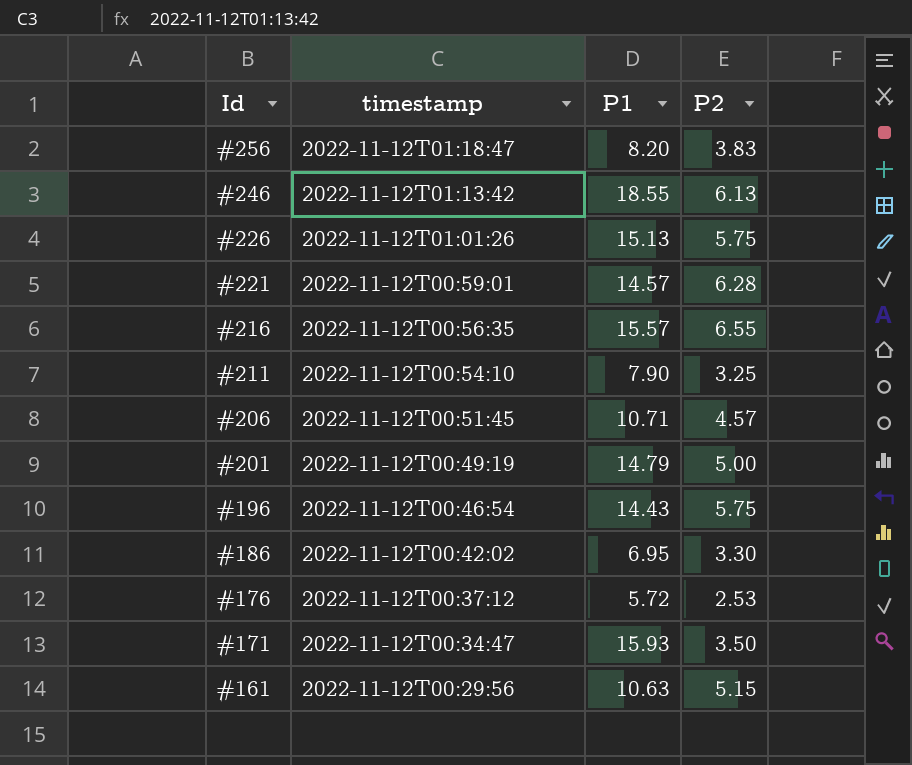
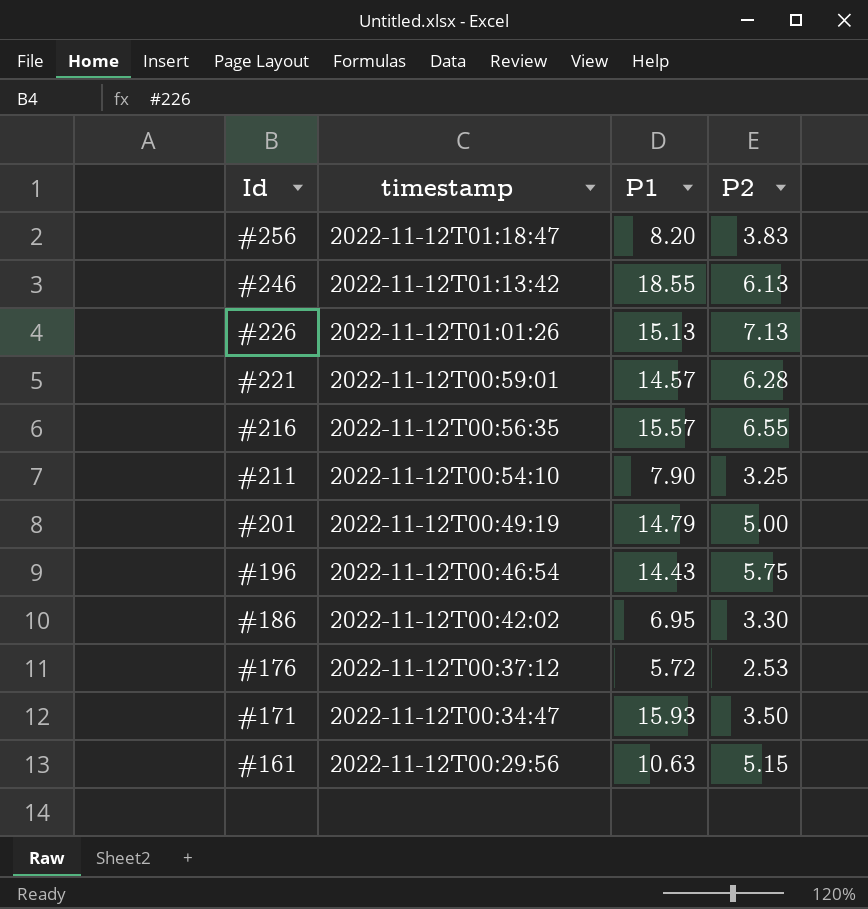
row #206: 2022-11-12T00:51:45 | 10.71 | 4.57 -> none
#226 | P2: 5.75 -> 7.13

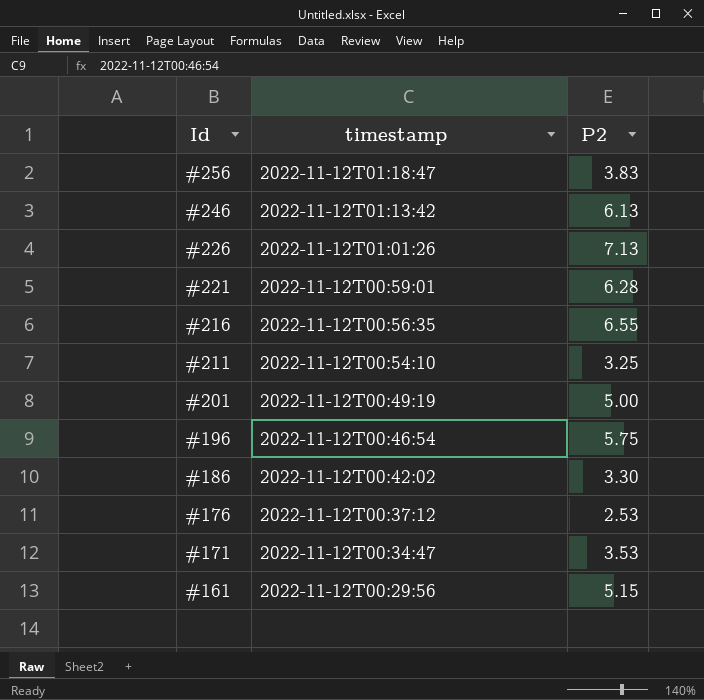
column P1 | position: 3 -> none
#171 | P2: 3.50 -> 3.53

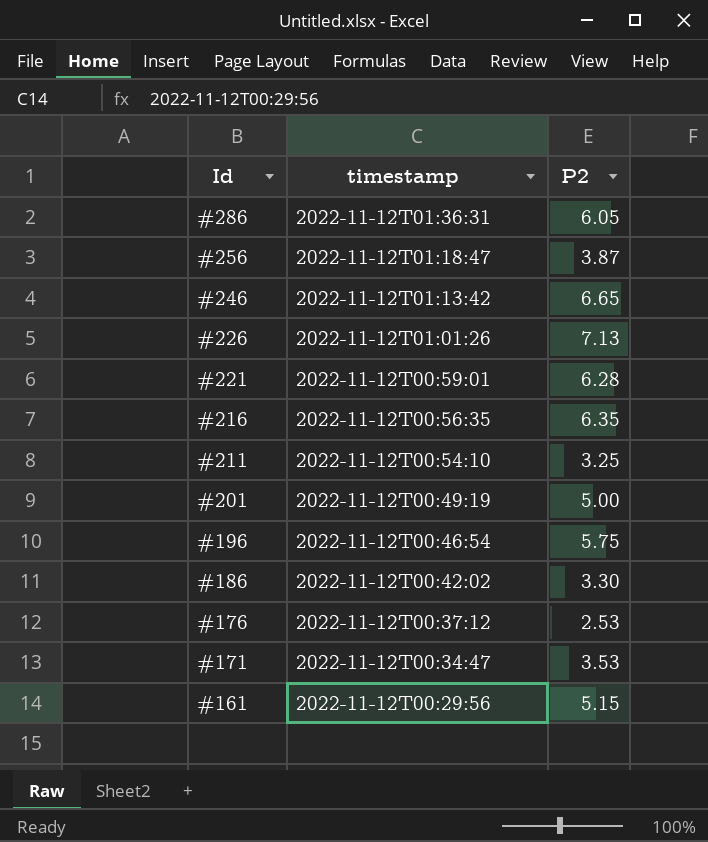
row #286: none -> 2022-11-12T01:36:31 | 6.05
#256 | P2: 3.83 -> 3.87
#246 | P2: 6.13 -> 6.65
#216 | P2: 6.55 -> 6.35

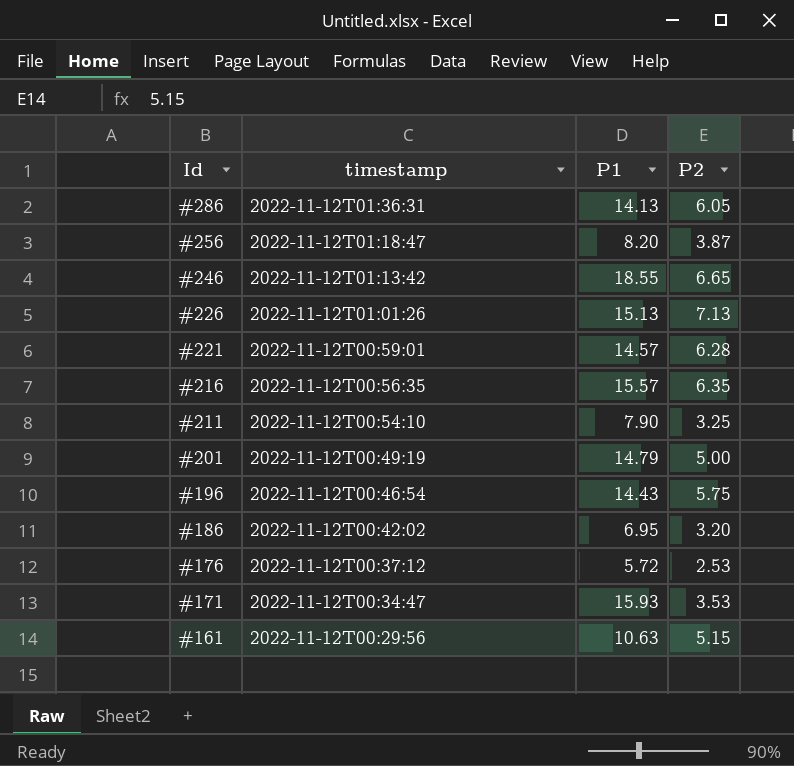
column P1 | position: none -> 3
#186 | P2: 3.30 -> 3.20

